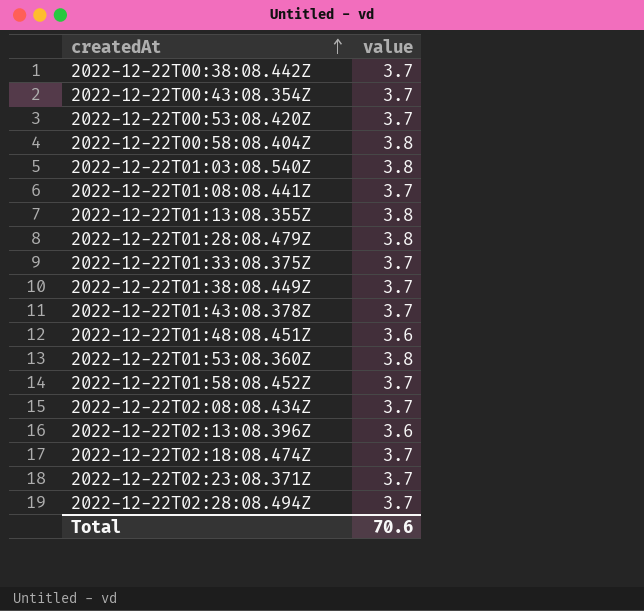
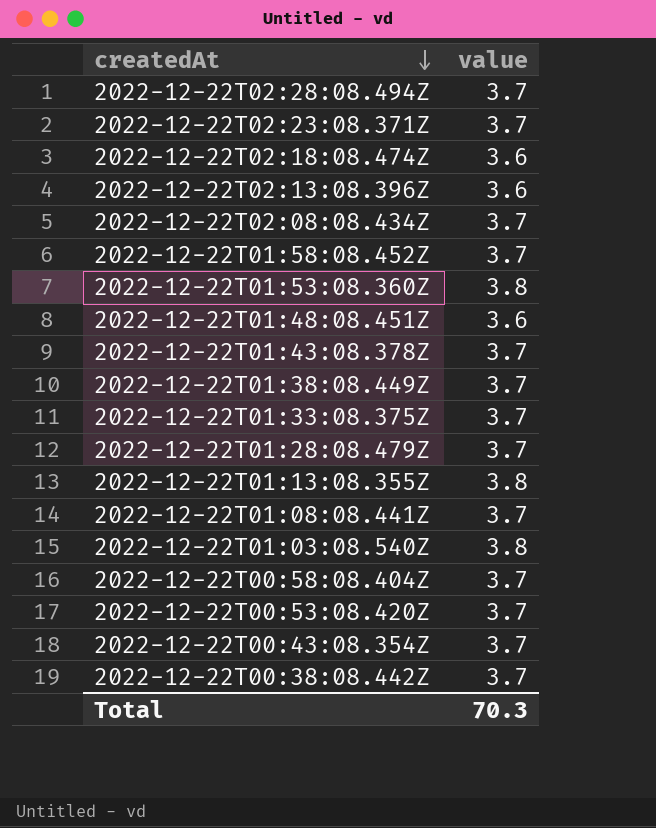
row order: createdAt ascending -> createdAt descending
2022-12-22T02:18:08.474Z | value: 3.7 -> 3.6
2022-12-22T01:28:08.479Z | value: 3.8 -> 3.7
2022-12-22T00:58:08.404Z | value: 3.8 -> 3.7
Total | value: 70.6 -> 70.3

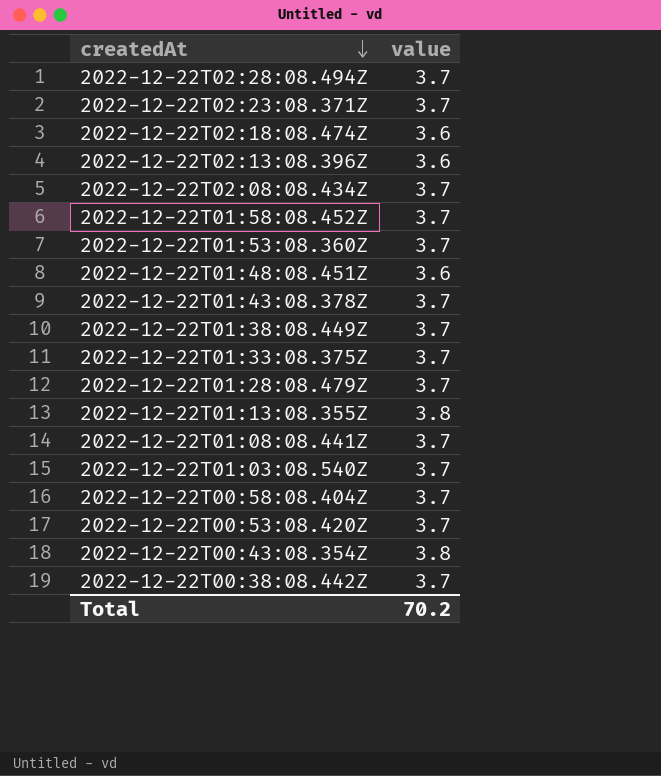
2022-12-22T01:53:08.360Z | value: 3.8 -> 3.7
2022-12-22T01:03:08.540Z | value: 3.8 -> 3.7
2022-12-22T00:43:08.354Z | value: 3.7 -> 3.8
Total | value: 70.3 -> 70.2

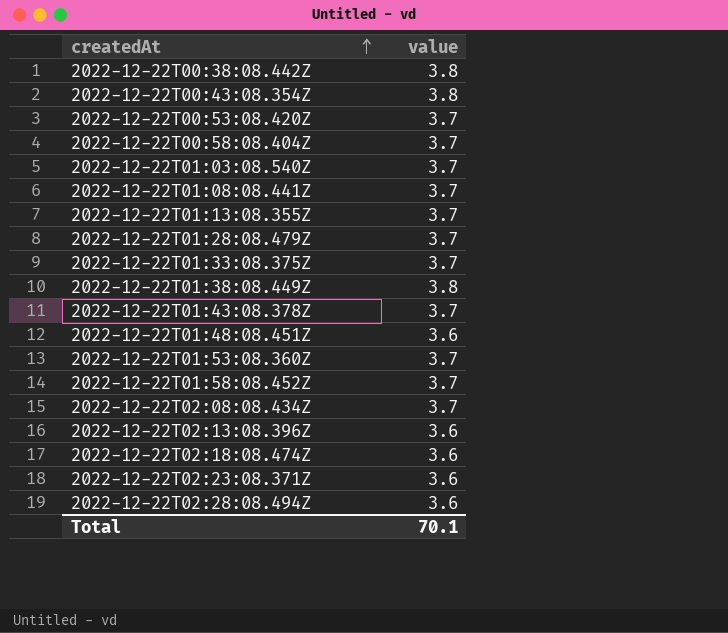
row order: createdAt descending -> createdAt ascending
2022-12-22T00:38:08.442Z | value: 3.7 -> 3.8
2022-12-22T01:13:08.355Z | value: 3.8 -> 3.7
2022-12-22T01:38:08.449Z | value: 3.7 -> 3.8
2022-12-22T02:23:08.371Z | value: 3.7 -> 3.6
2022-12-22T02:28:08.494Z | value: 3.7 -> 3.6
Total | value: 70.2 -> 70.1

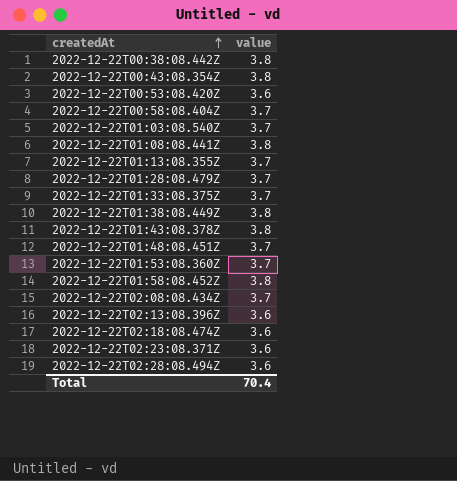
2022-12-22T00:53:08.420Z | value: 3.7 -> 3.6
2022-12-22T01:08:08.441Z | value: 3.7 -> 3.8
2022-12-22T01:43:08.378Z | value: 3.7 -> 3.8
2022-12-22T01:48:08.451Z | value: 3.6 -> 3.7
2022-12-22T01:58:08.452Z | value: 3.7 -> 3.8
Total | value: 70.1 -> 70.4

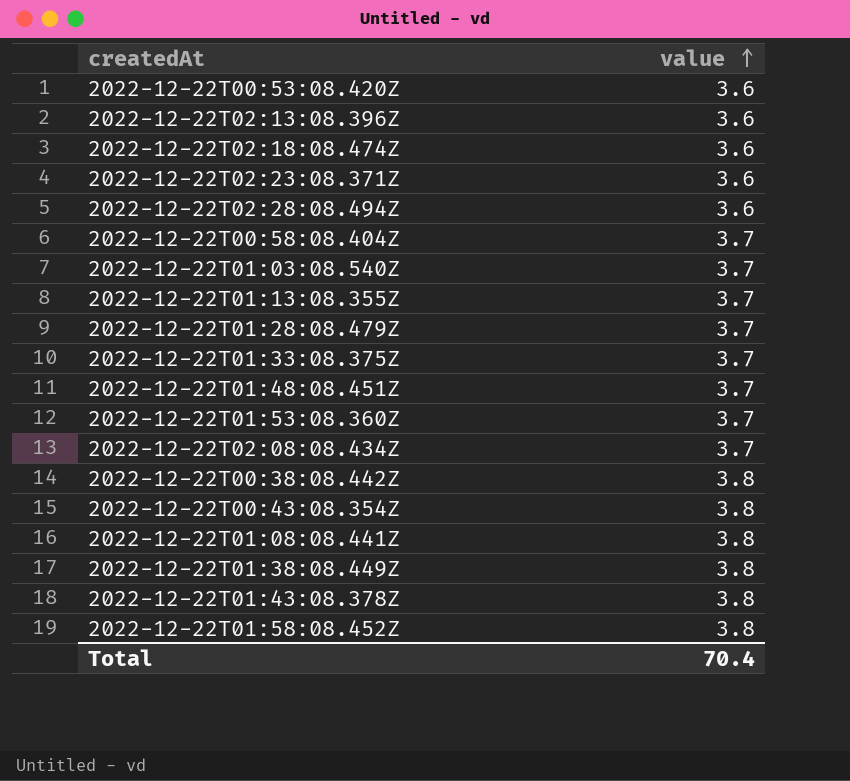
row order: createdAt ascending -> value ascending

